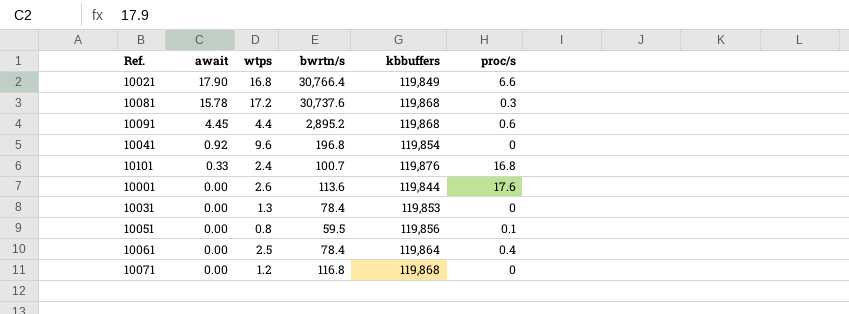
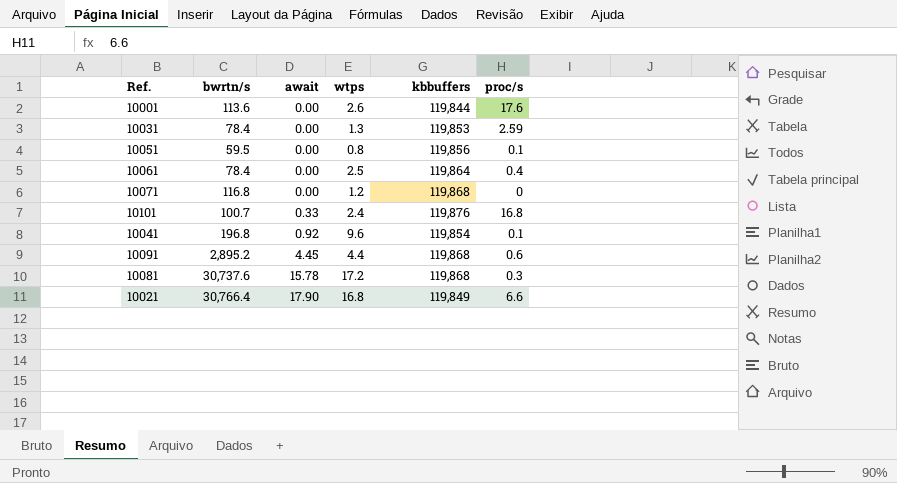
row order: await descending -> await ascending
column bwrtn/s | position: 4 -> 2
10031 | proc/s: 0 -> 2.59
10041 | proc/s: 0 -> 0.1

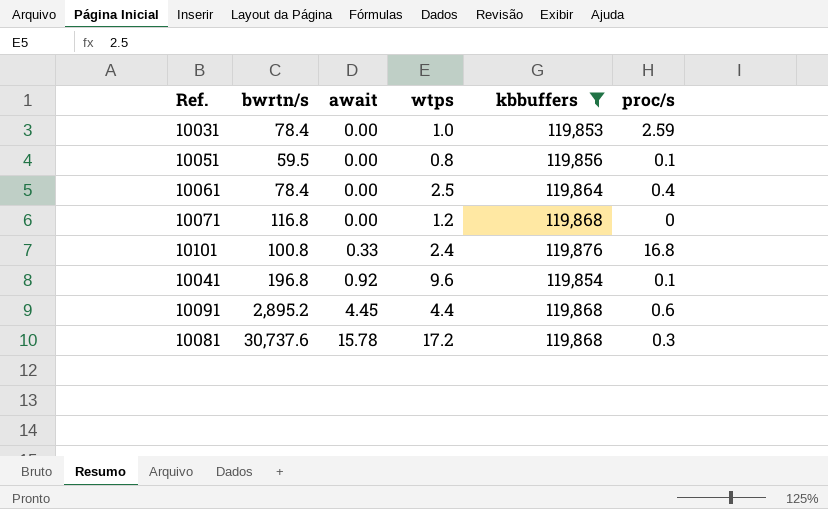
filter: none -> kbbuffers >= 119,853
10031 | wtps: 1.3 -> 1.0
10101 | bwrtn/s: 100.7 -> 100.8

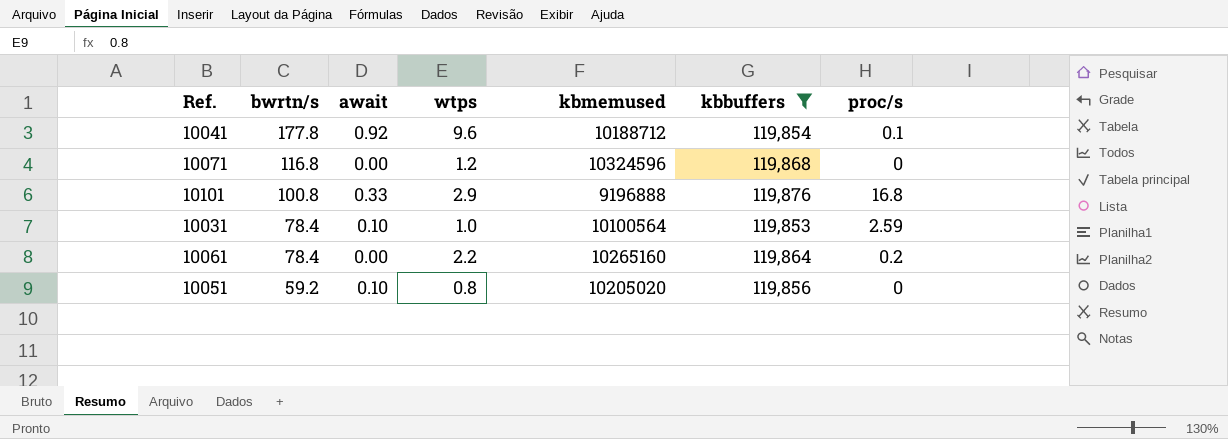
row order: await ascending -> bwrtn/s descending
column kbmemused | position: none -> 5
row 10091: 2,895.2 | 4.45 | 4.4 | 119,868 | 0.6 -> none
row 10081: 30,737.6 | 15.78 | 17.2 | 119,868 | 0.3 -> none
10041 | bwrtn/s: 196.8 -> 177.8
10101 | wtps: 2.4 -> 2.9
10031 | await: 0.00 -> 0.10
10061 | wtps: 2.5 -> 2.2
10061 | proc/s: 0.4 -> 0.2
10051 | bwrtn/s: 59.5 -> 59.2
10051 | await: 0.00 -> 0.10
10051 | proc/s: 0.1 -> 0

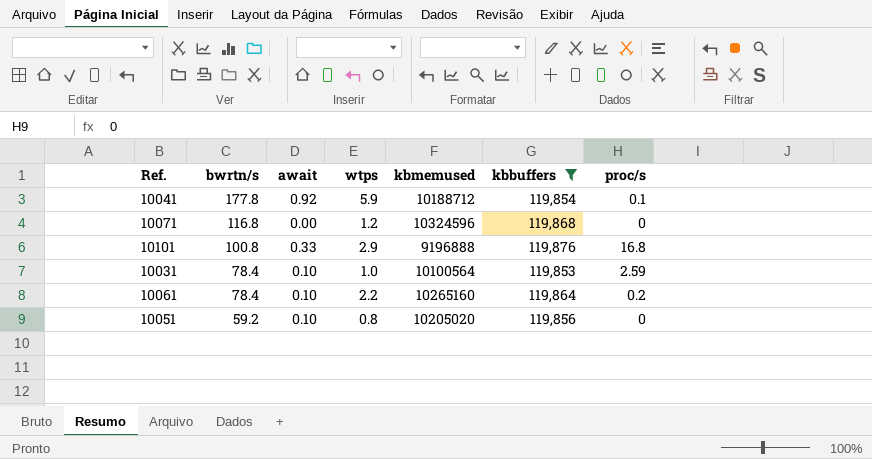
10041 | wtps: 9.6 -> 5.9
10061 | await: 0.00 -> 0.10

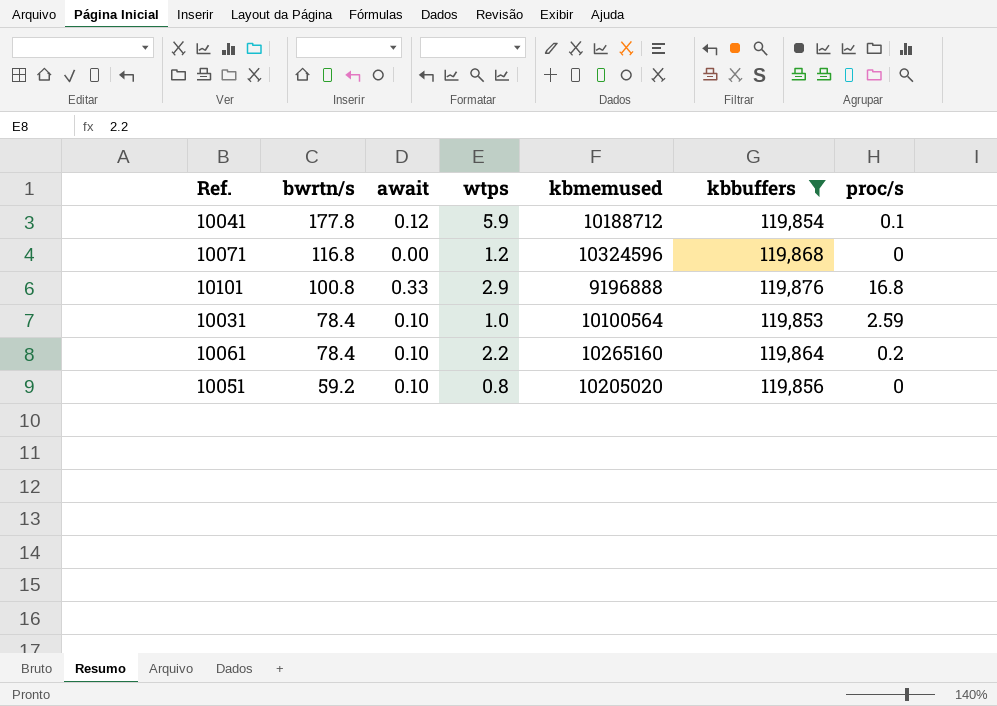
10041 | await: 0.92 -> 0.12

